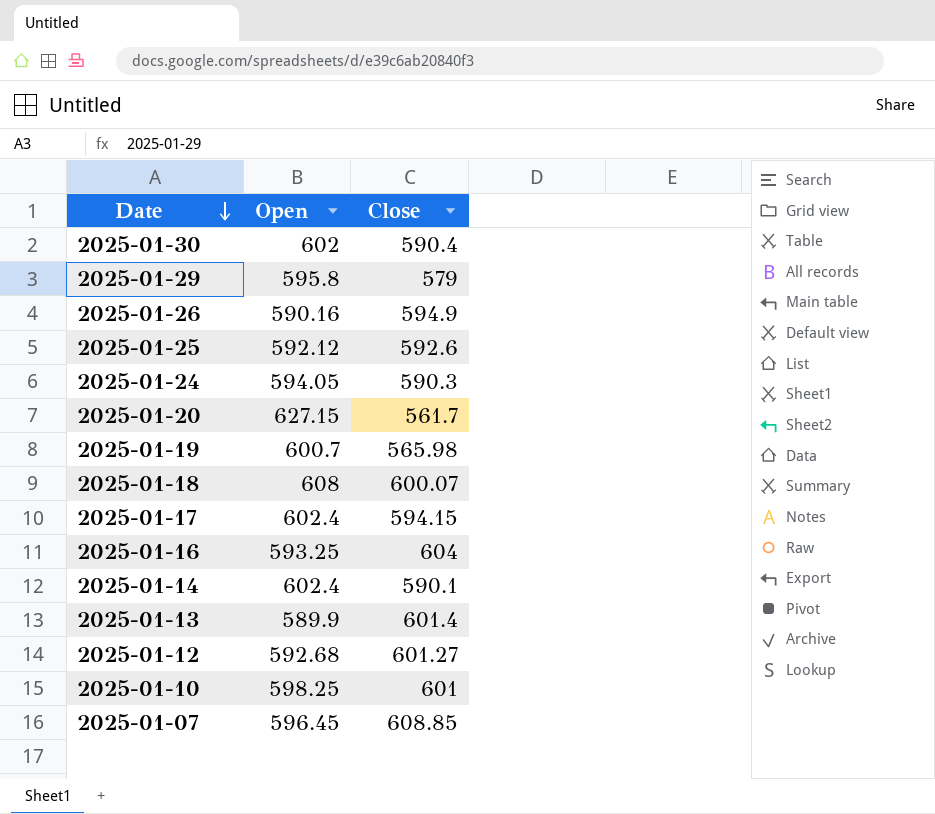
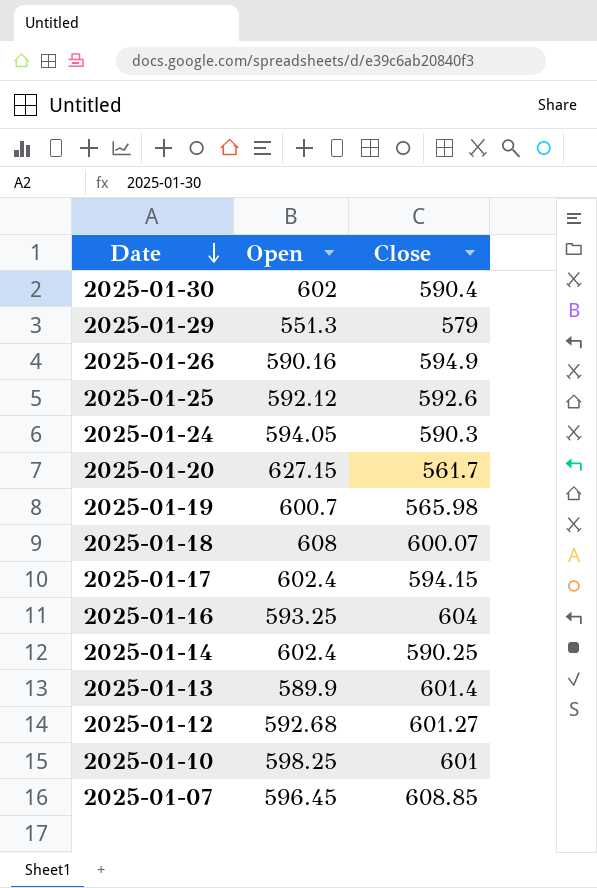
2025-01-29 | Open: 595.8 -> 551.3
2025-01-14 | Close: 590.1 -> 590.25

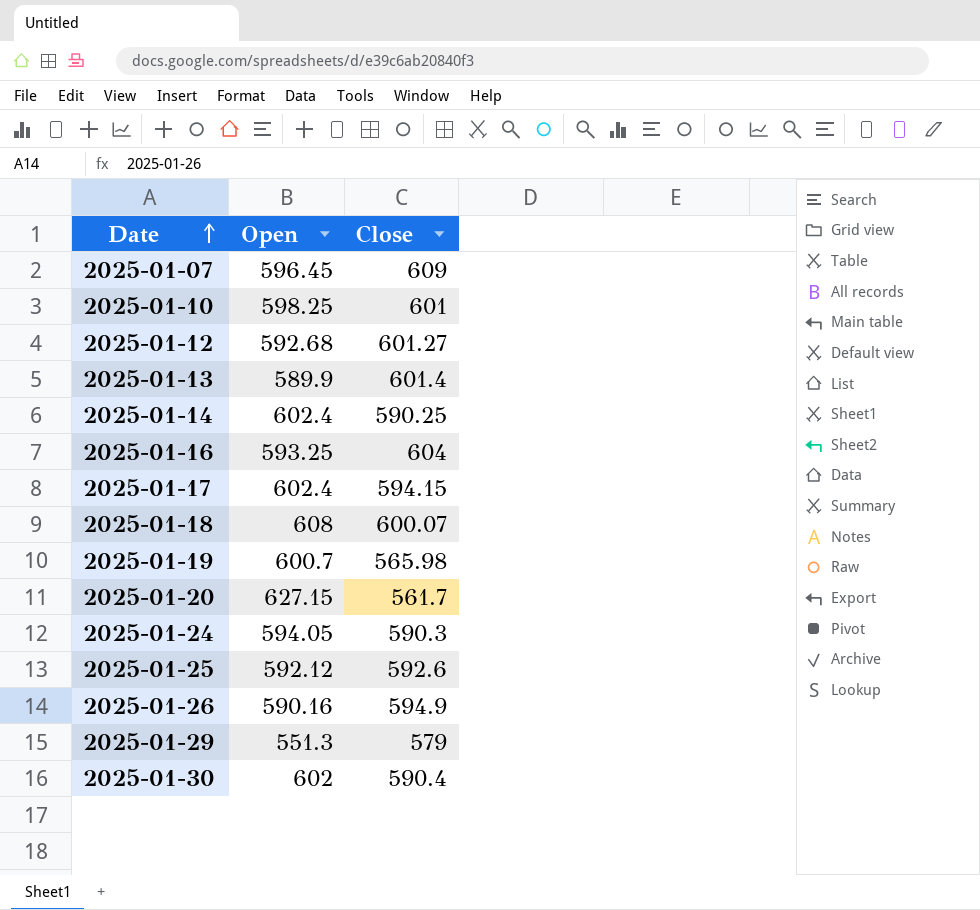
row order: Date descending -> Date ascending
2025-01-07 | Close: 608.85 -> 609

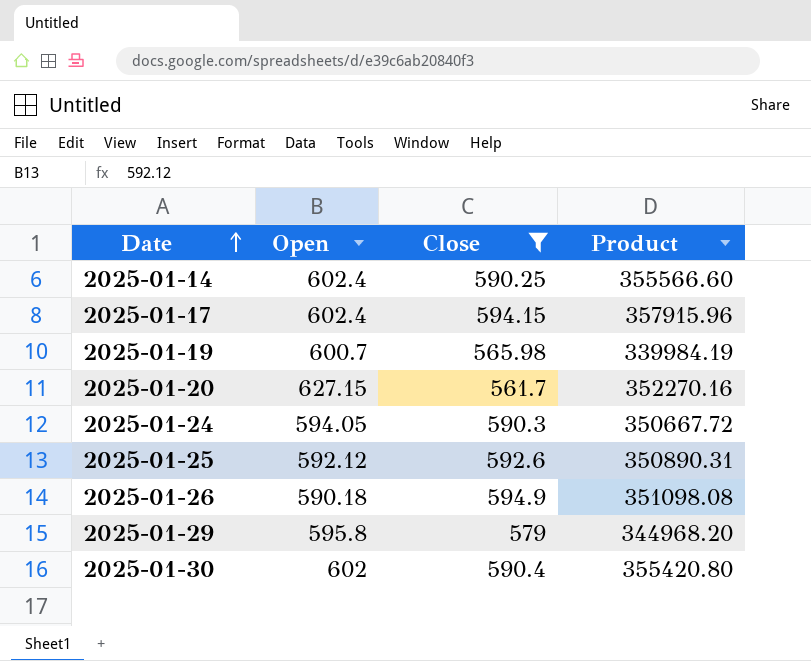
filter: none -> Close <= 594.9
column Product | formula: none -> [Open] * [Close]
2025-01-26 | Open: 590.16 -> 590.18
2025-01-29 | Open: 551.3 -> 595.8

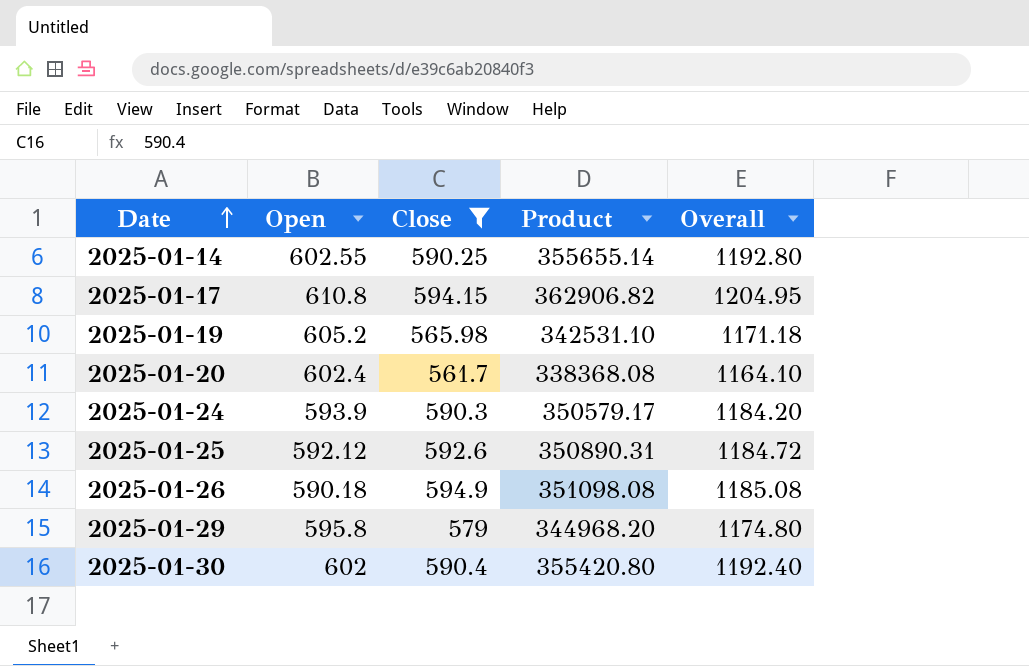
column Overall | formula: none -> [Open] + [Close]
2025-01-14 | Open: 602.4 -> 602.55
2025-01-14 | Product: 355566.60 -> 355655.14
2025-01-17 | Open: 602.4 -> 610.8
2025-01-17 | Product: 357915.96 -> 362906.82
2025-01-19 | Open: 600.7 -> 605.2
2025-01-19 | Product: 339984.19 -> 342531.10
2025-01-20 | Open: 627.15 -> 602.4
2025-01-20 | Product: 352270.16 -> 338368.08
2025-01-24 | Open: 594.05 -> 593.9
2025-01-24 | Product: 350667.72 -> 350579.17

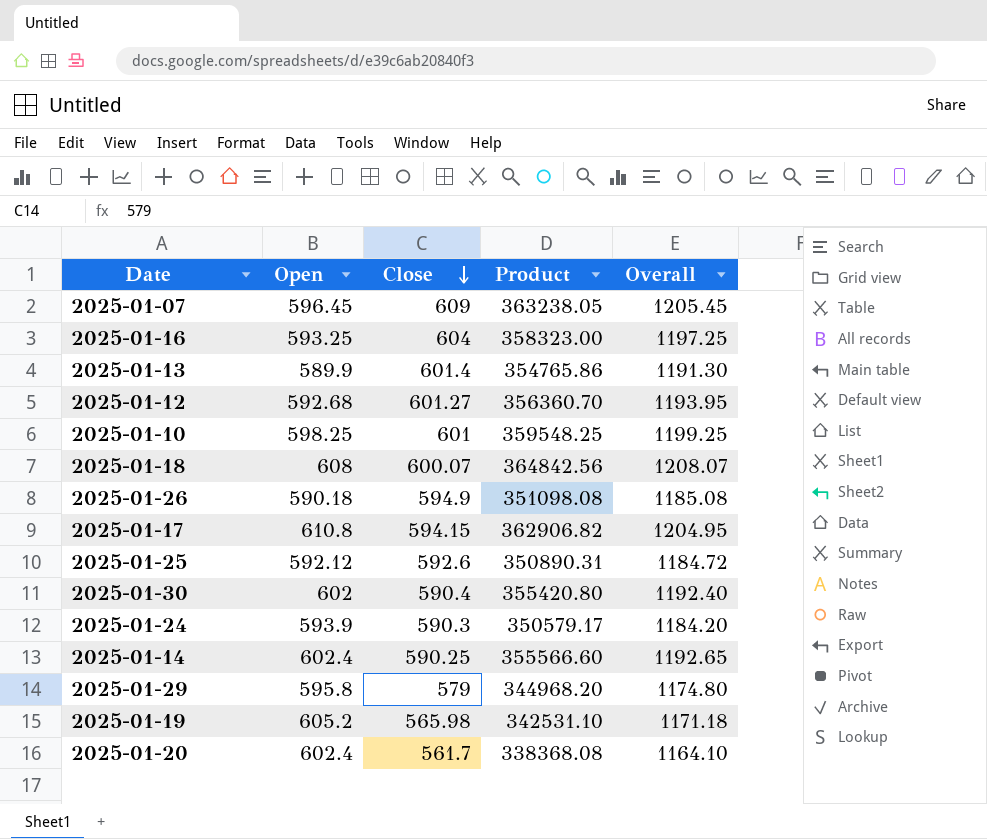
filter: Close <= 594.9 -> none
row order: Date ascending -> Close descending
2025-01-14 | Open: 602.55 -> 602.4
2025-01-14 | Product: 355655.14 -> 355566.60
2025-01-14 | Overall: 1192.80 -> 1192.65

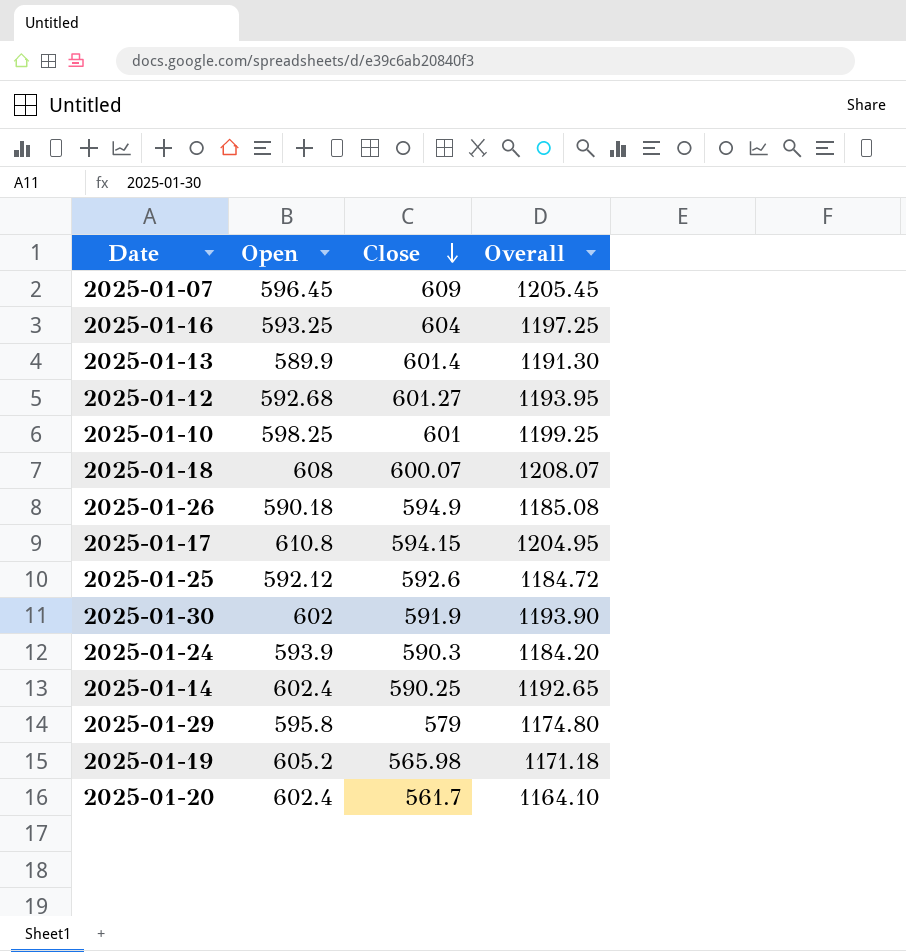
column Product | formula: [Open] * [Close] -> none
2025-01-30 | Close: 590.4 -> 591.9
2025-01-30 | Overall: 1192.40 -> 1193.90

